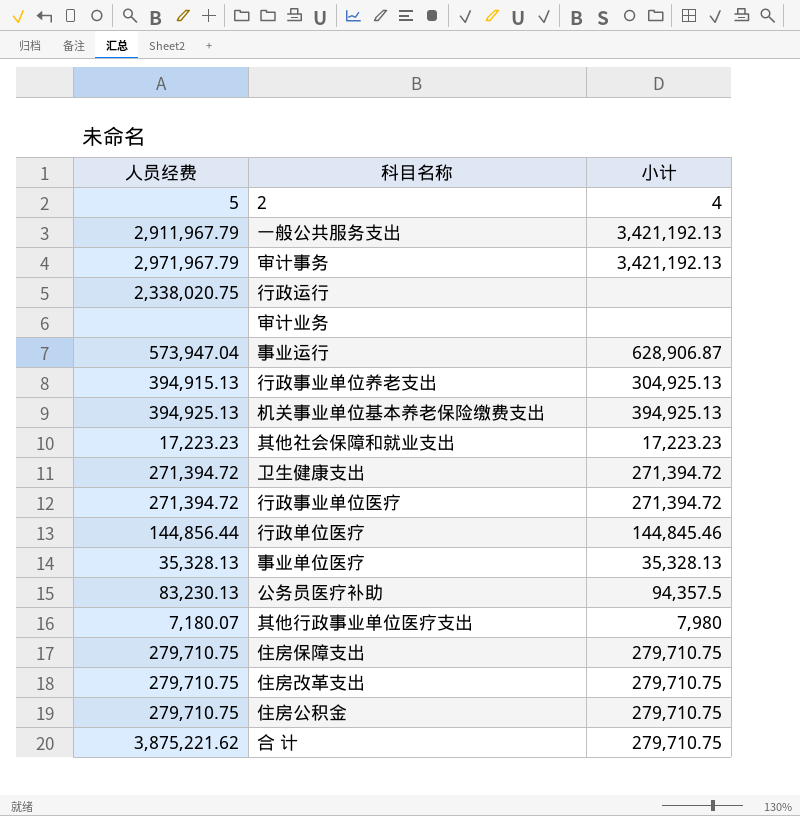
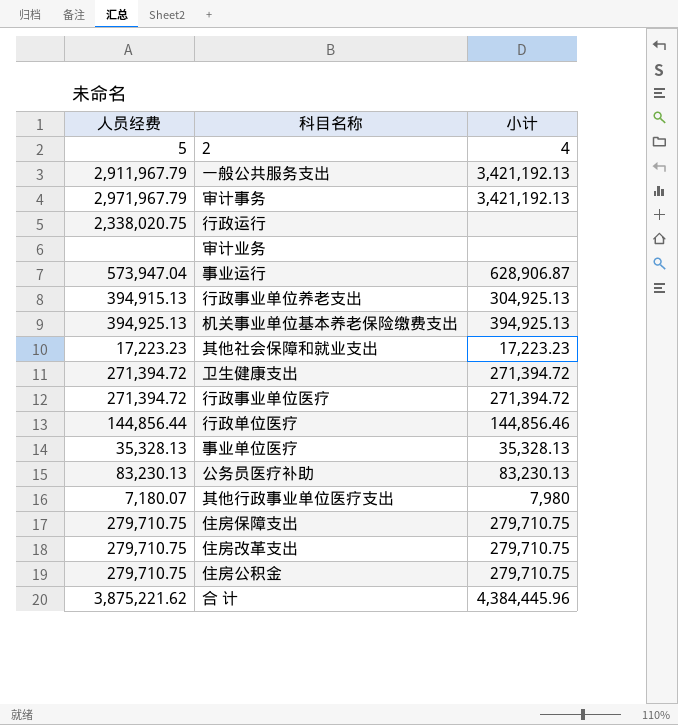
行政单位医疗 | 小计: 144,845.46 -> 144,856.46
公务员医疗补助 | 小计: 94,357.5 -> 83,230.13
合 计 | 小计: 279,710.75 -> 4,384,445.96

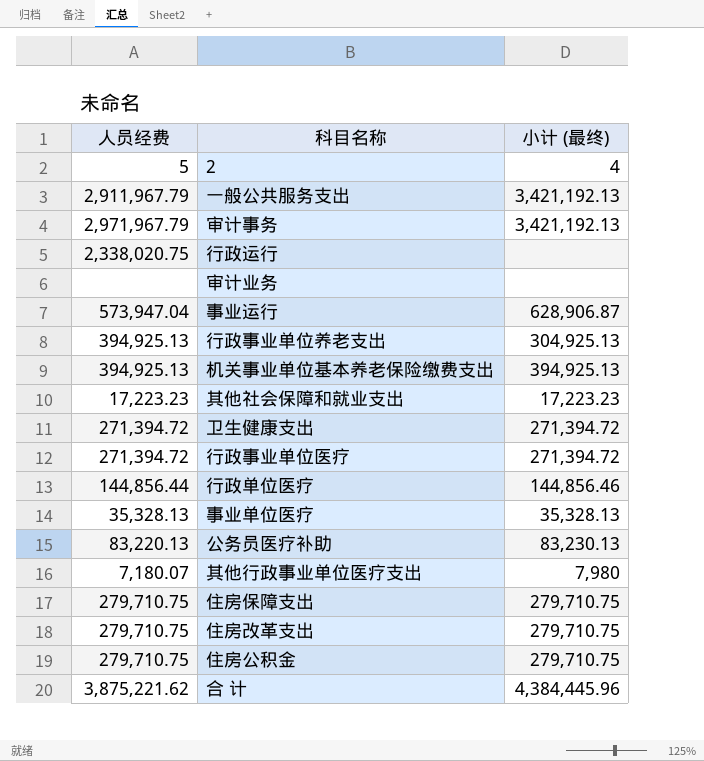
column name: 小计 -> 小计 (最终)
行政事业单位养老支出 | 人员经费: 394,915.13 -> 394,925.13
公务员医疗补助 | 人员经费: 83,230.13 -> 83,220.13

